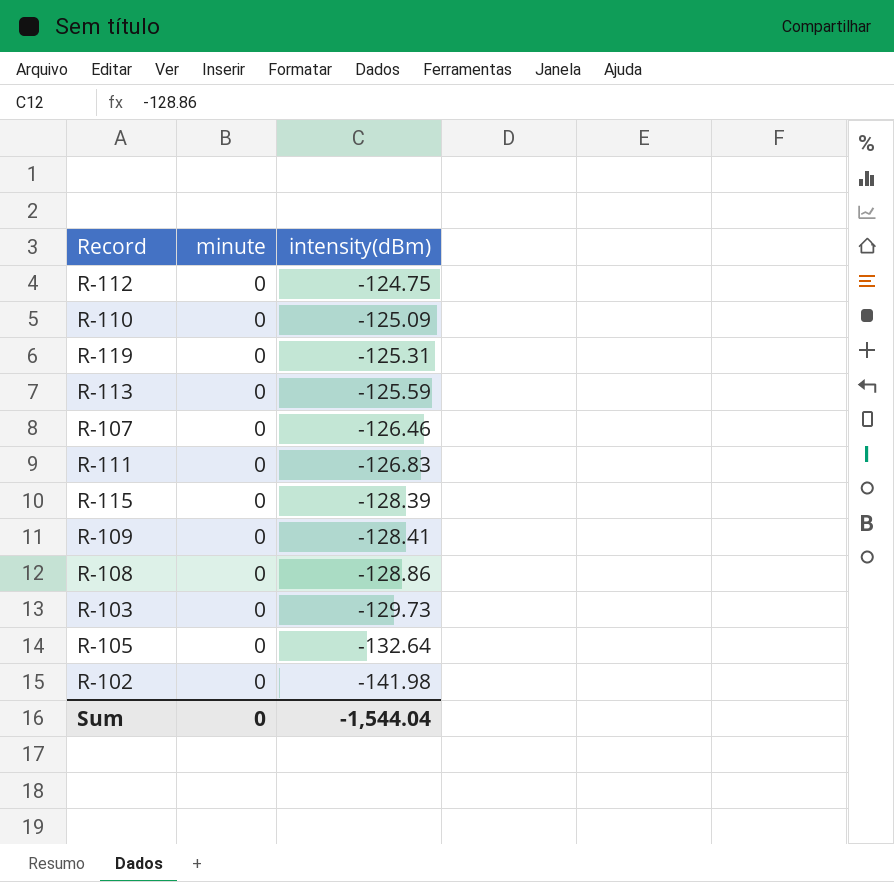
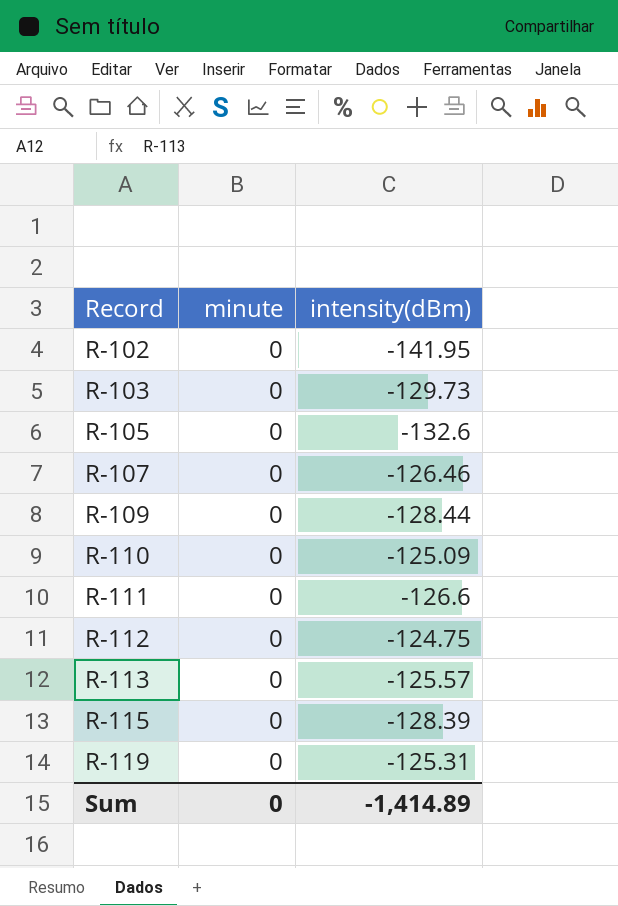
row order: intensity(dBm) descending -> Record ascending
row R-108: 0 | -128.86 -> none
R-102 | intensity(dBm): -141.98 -> -141.95
R-105 | intensity(dBm): -132.64 -> -132.6
R-109 | intensity(dBm): -128.41 -> -128.44
R-111 | intensity(dBm): -126.83 -> -126.6
R-113 | intensity(dBm): -125.59 -> -125.57
Sum | intensity(dBm): -1,544.04 -> -1,414.89

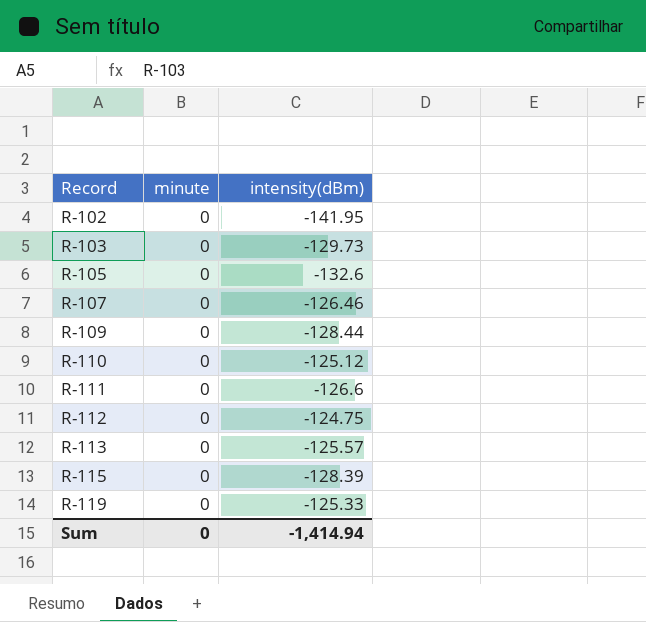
R-110 | intensity(dBm): -125.09 -> -125.12
R-119 | intensity(dBm): -125.31 -> -125.33
Sum | intensity(dBm): -1,414.89 -> -1,414.94

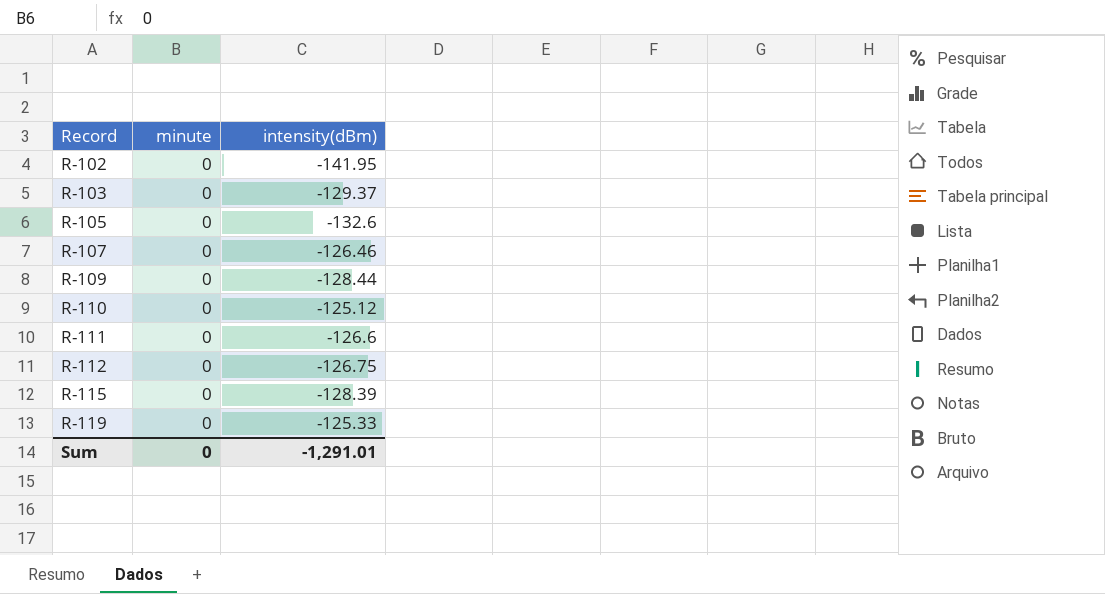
row R-113: 0 | -125.57 -> none
R-103 | intensity(dBm): -129.73 -> -129.37
R-112 | intensity(dBm): -124.75 -> -126.75
Sum | intensity(dBm): -1,414.94 -> -1,291.01

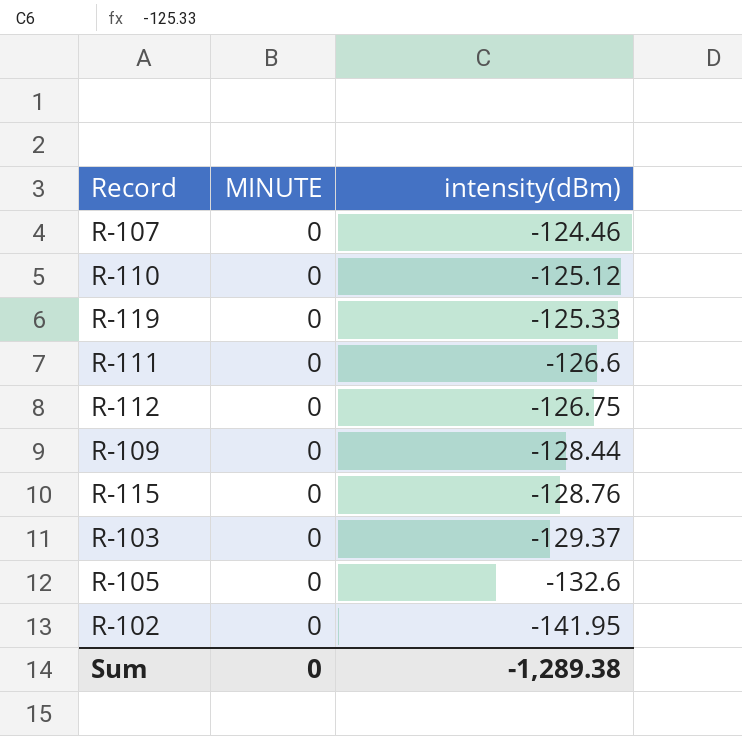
row order: Record ascending -> intensity(dBm) descending
column name: minute -> MINUTE
R-107 | intensity(dBm): -126.46 -> -124.46
R-115 | intensity(dBm): -128.39 -> -128.76
Sum | intensity(dBm): -1,291.01 -> -1,289.38

